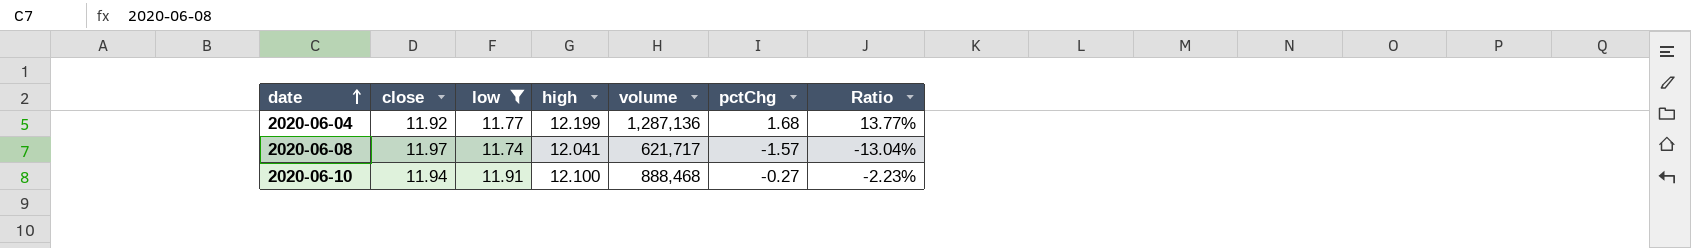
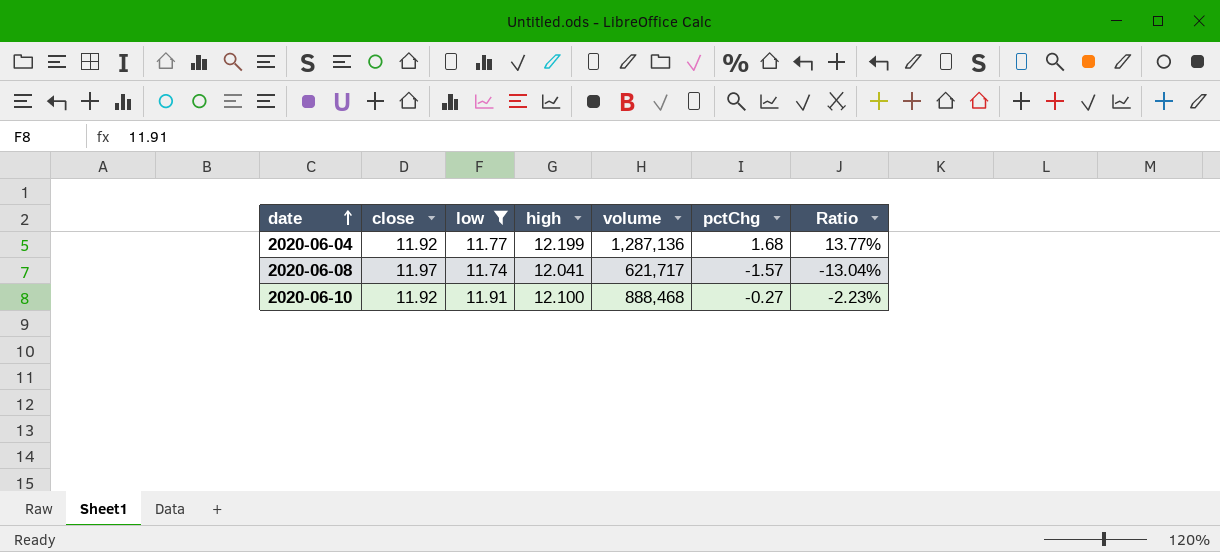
2020-06-10 | close: 11.94 -> 11.92

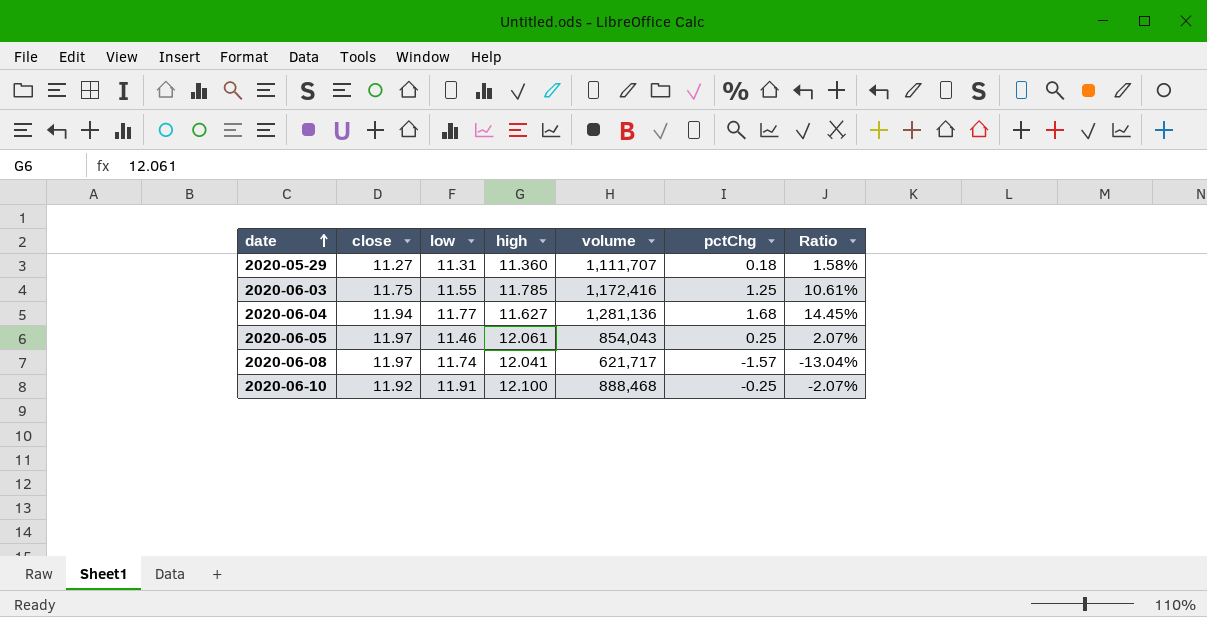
filter: low >= 11.74 -> none
2020-06-04 | close: 11.92 -> 11.94
2020-06-04 | high: 12.199 -> 11.627
2020-06-04 | volume: 1,287,136 -> 1,281,136
2020-06-04 | Ratio: 13.77% -> 14.45%
2020-06-10 | pctChg: -0.27 -> -0.25
2020-06-10 | Ratio: -2.23% -> -2.07%

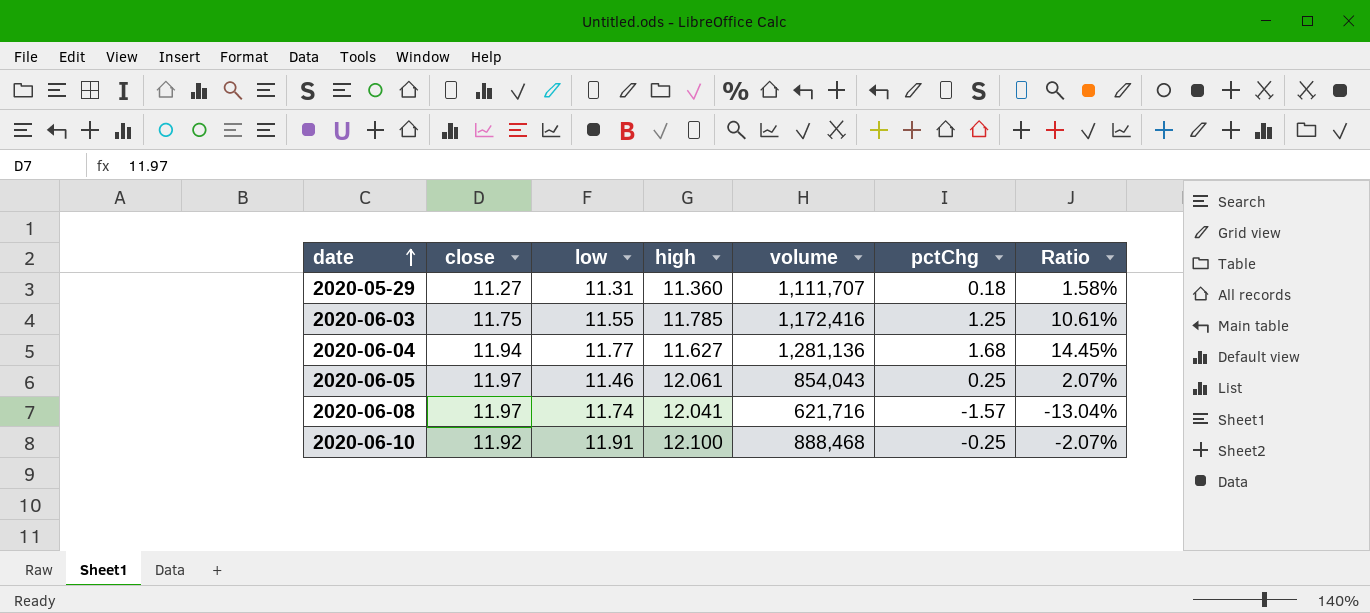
2020-06-08 | volume: 621,717 -> 621,716

